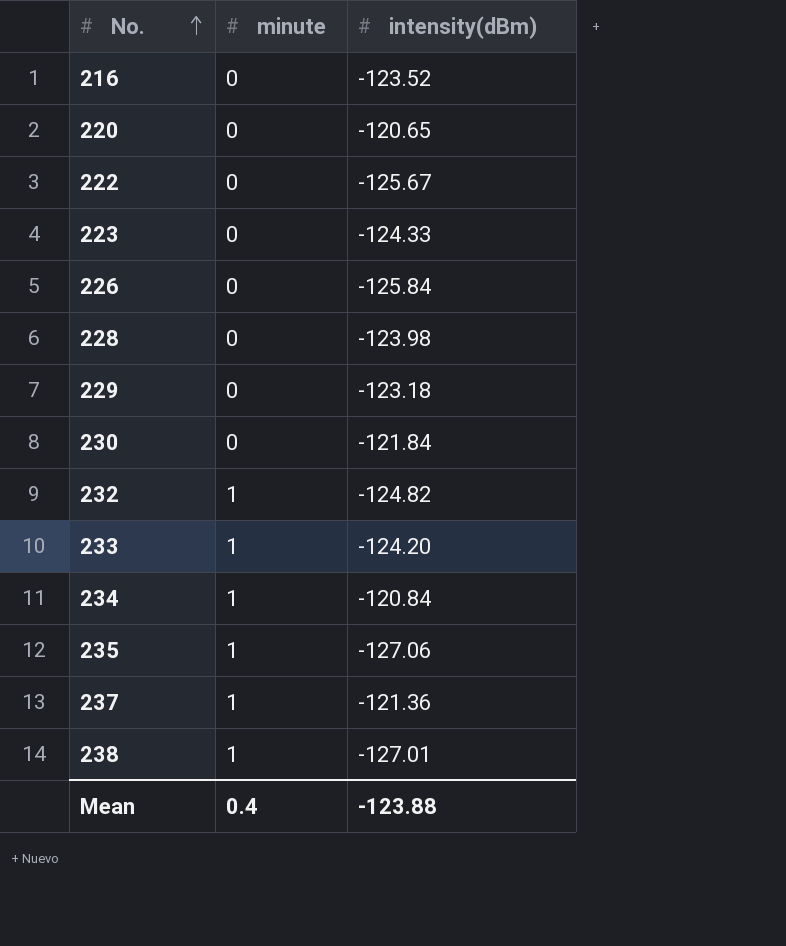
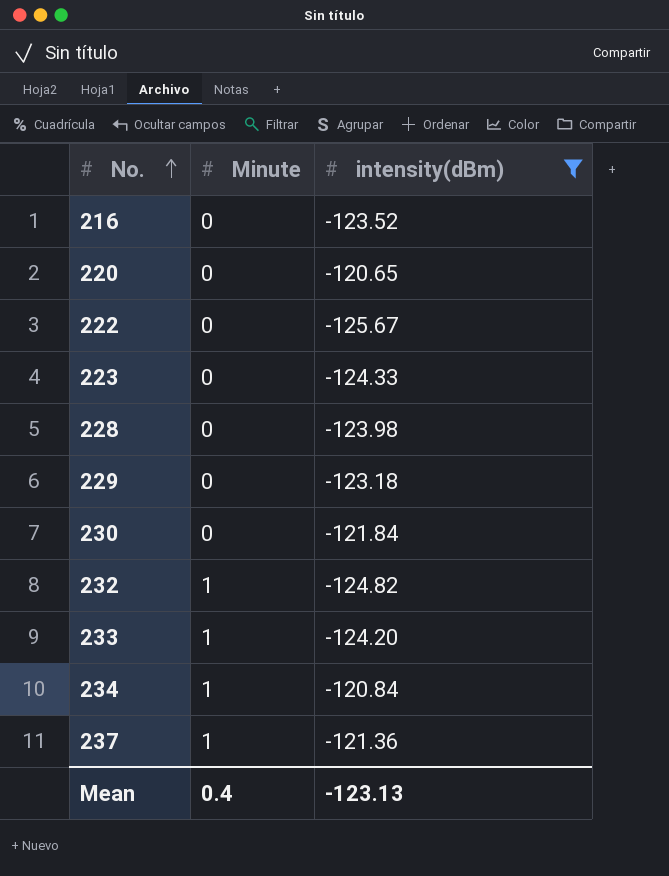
filter: none -> intensity(dBm) >= -125.67
column name: minute -> Minute
Mean | intensity(dBm): -123.88 -> -123.13

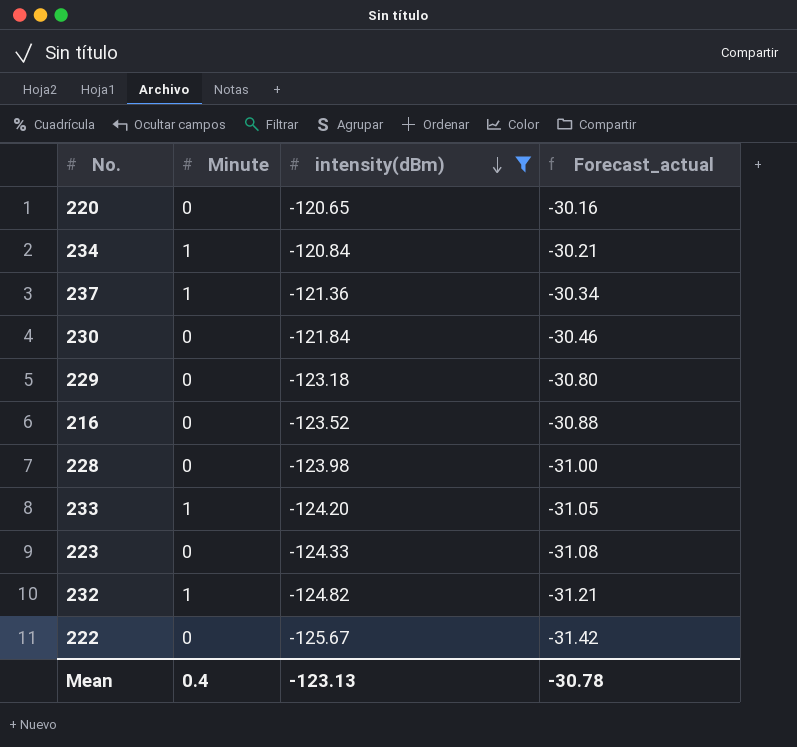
row order: No. ascending -> intensity(dBm) descending
column Forecast_actual | formula: none -> [intensity(dBm)] * 0.25

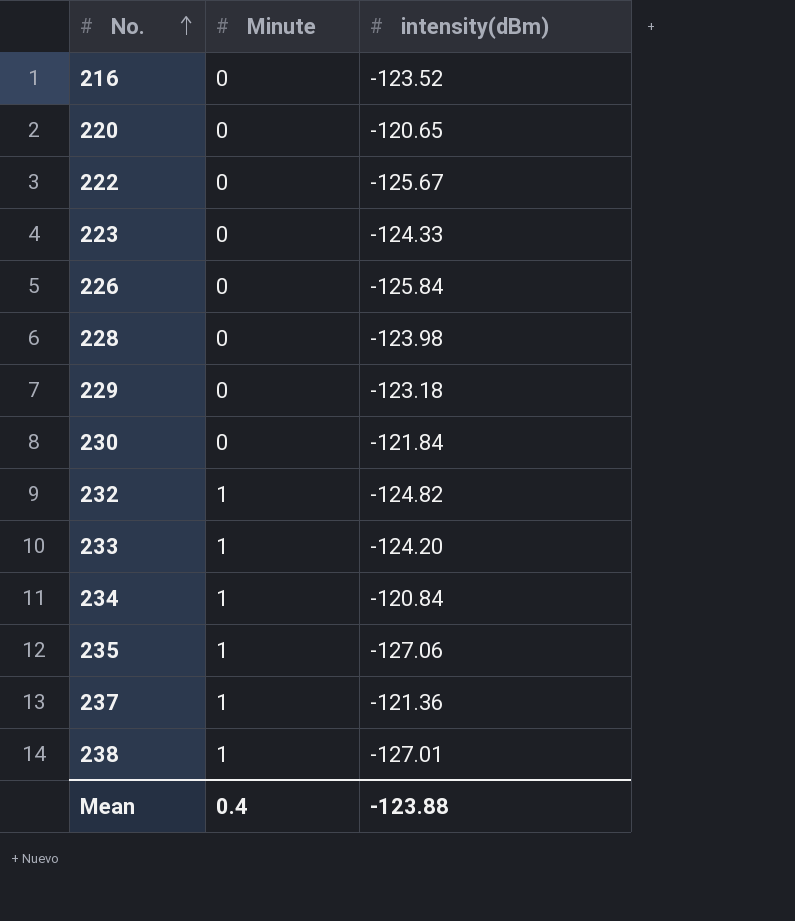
filter: intensity(dBm) >= -125.67 -> none
row order: intensity(dBm) descending -> No. ascending
column Forecast_actual | formula: [intensity(dBm)] * 0.25 -> none
Mean | intensity(dBm): -123.13 -> -123.88

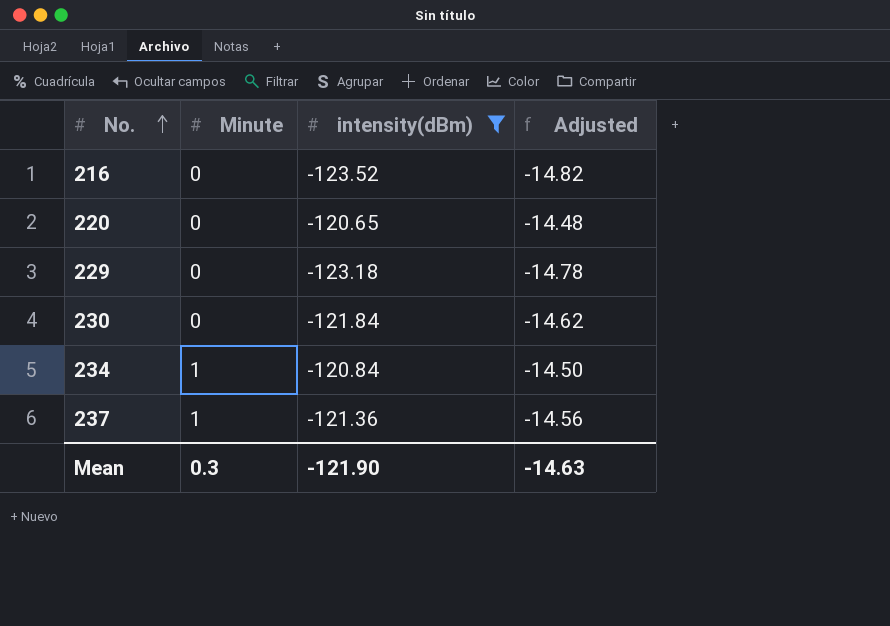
filter: none -> intensity(dBm) >= -123.52
column Adjusted | formula: none -> [intensity(dBm)] * 0.12
Mean | Minute: 0.4 -> 0.3
Mean | intensity(dBm): -123.88 -> -121.90

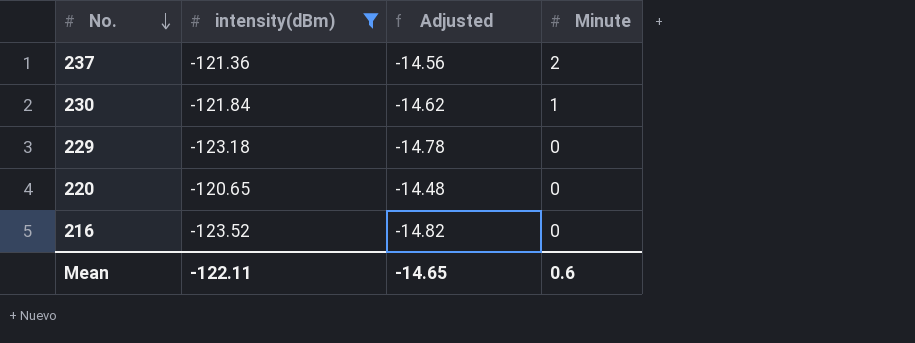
row order: No. ascending -> No. descending
column Minute | position: 2 -> 4
row 234: 1 | -120.84 | -14.50 -> none
237 | Minute: 1 -> 2
230 | Minute: 0 -> 1
Mean | intensity(dBm): -121.90 -> -122.11
Mean | Adjusted: -14.63 -> -14.65
Mean | Minute: 0.3 -> 0.6

